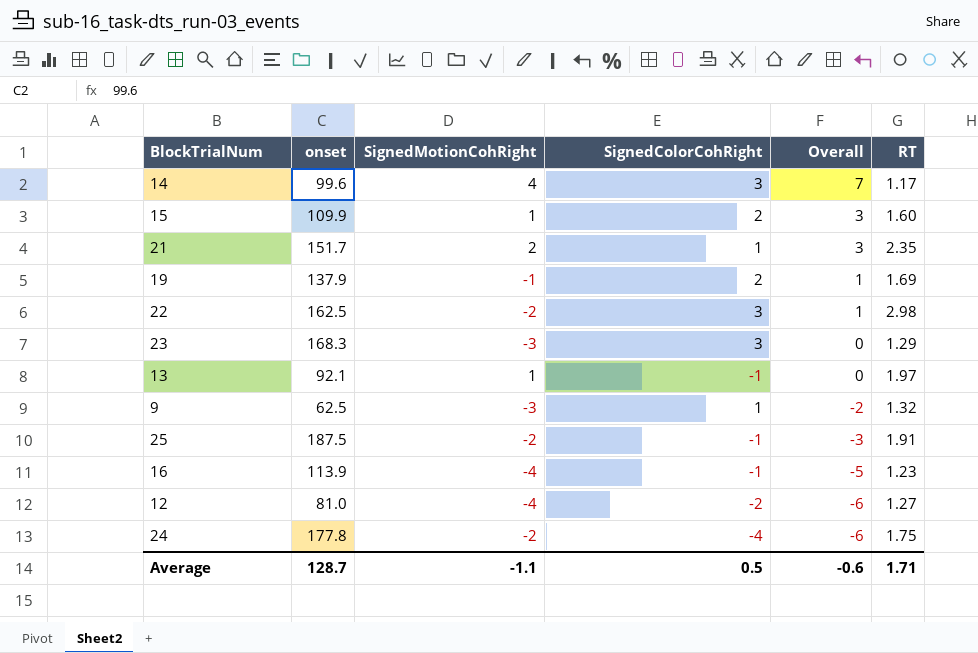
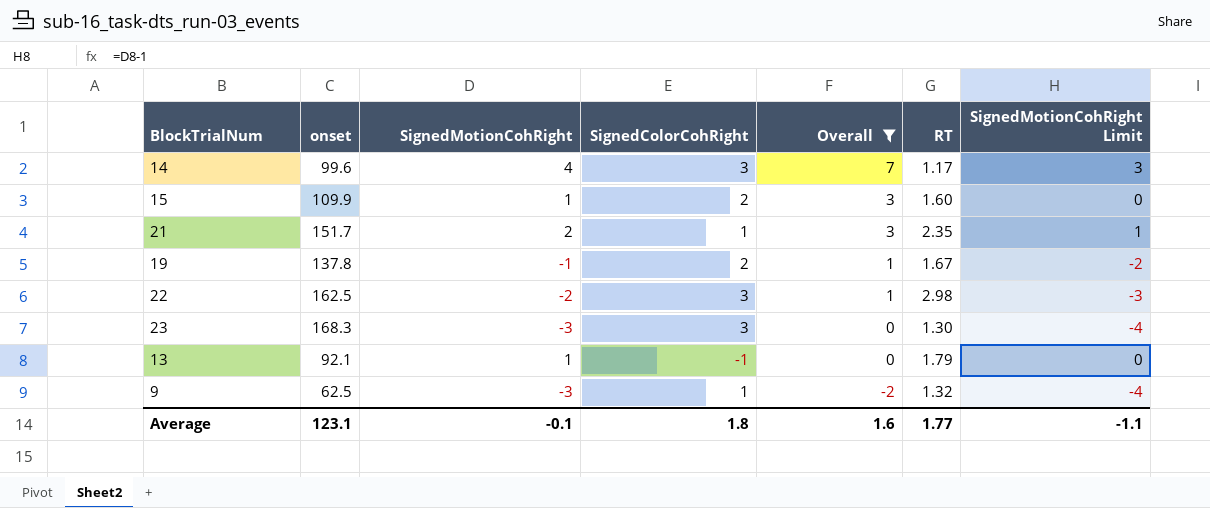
filter: none -> Overall >= -2
column SignedMotionCohRight Limit | formula: none -> [SignedMotionCohRight] - 1
19 | onset: 137.9 -> 137.8
19 | RT: 1.69 -> 1.67
23 | RT: 1.29 -> 1.30
13 | RT: 1.97 -> 1.79
Average | onset: 128.7 -> 123.1
Average | SignedMotionCohRight: -1.1 -> -0.1
Average | SignedColorCohRight: 0.5 -> 1.8
Average | Overall: -0.6 -> 1.6
Average | RT: 1.71 -> 1.77

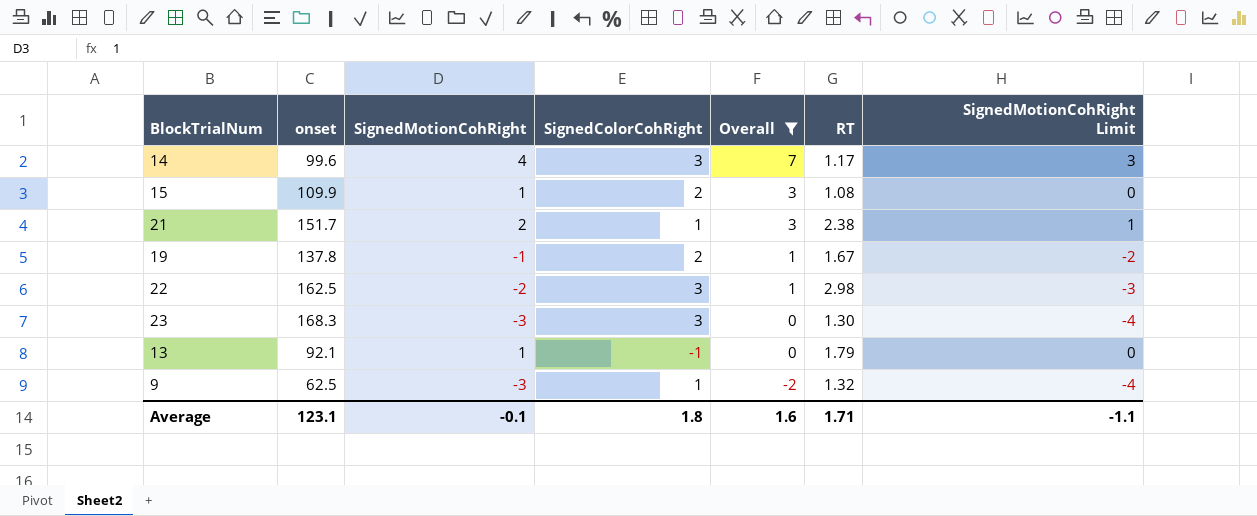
15 | RT: 1.60 -> 1.08
21 | RT: 2.35 -> 2.38
Average | RT: 1.77 -> 1.71

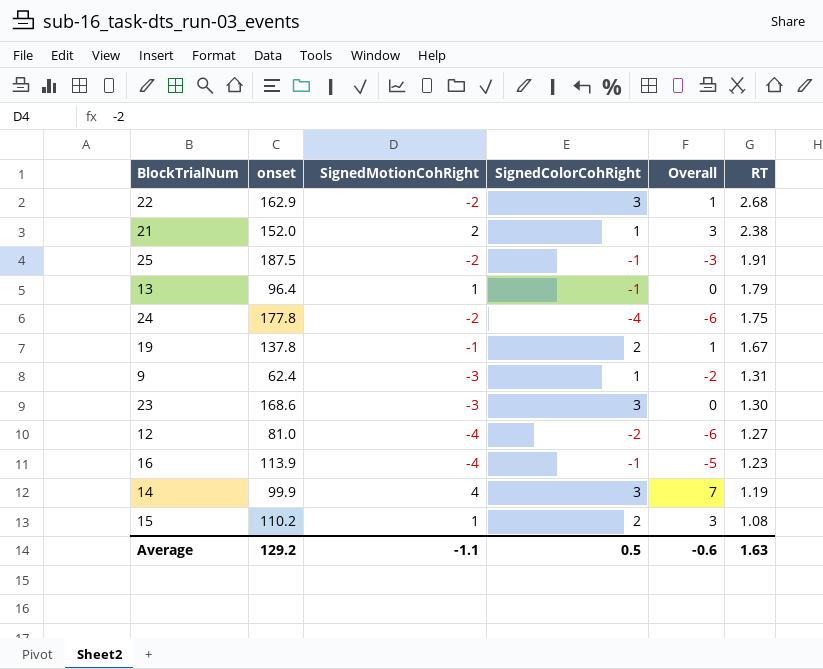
filter: Overall >= -2 -> none
row order: Overall descending -> RT descending
column SignedMotionCohRight Limit | formula: [SignedMotionCohRight] - 1 -> none
22 | onset: 162.5 -> 162.9
22 | RT: 2.98 -> 2.68
21 | onset: 151.7 -> 152.0
13 | onset: 92.1 -> 96.4
9 | onset: 62.5 -> 62.4
9 | RT: 1.32 -> 1.31
23 | onset: 168.3 -> 168.6
14 | onset: 99.6 -> 99.9
14 | RT: 1.17 -> 1.19
15 | onset: 109.9 -> 110.2
Average | onset: 123.1 -> 129.2
Average | SignedMotionCohRight: -0.1 -> -1.1
Average | SignedColorCohRight: 1.8 -> 0.5
Average | Overall: 1.6 -> -0.6
Average | RT: 1.71 -> 1.63

